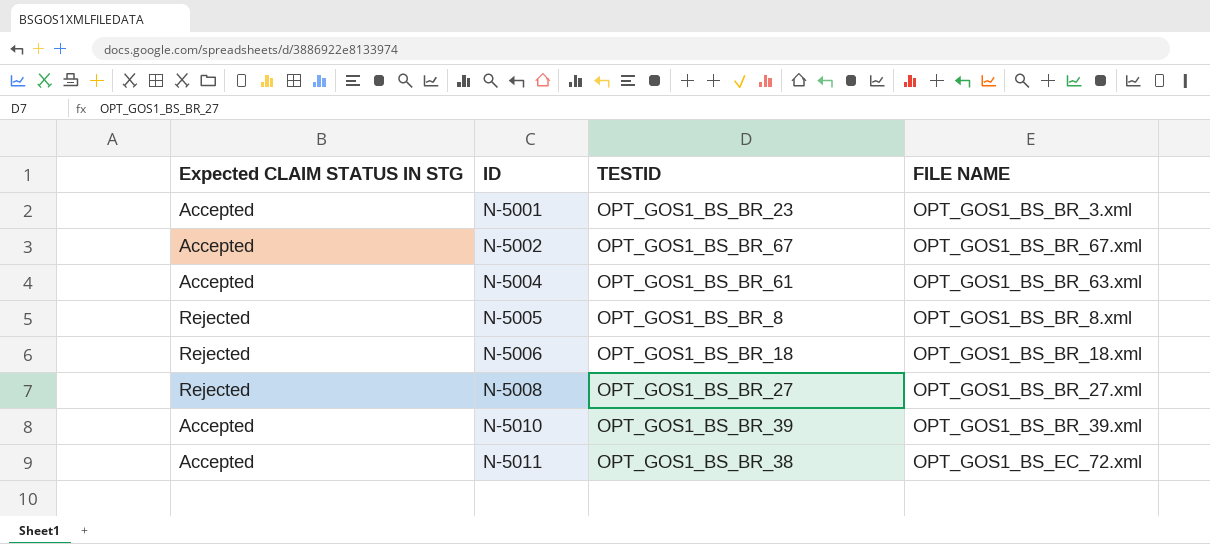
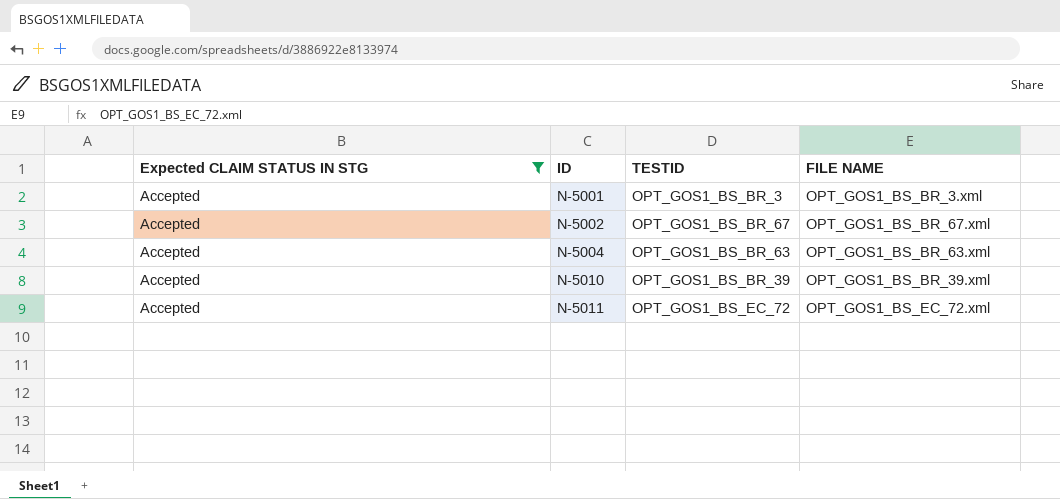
filter: none -> Expected CLAIM STATUS IN STG = Accepted
N-5001 | TESTID: OPT_GOS1_BS_BR_23 -> OPT_GOS1_BS_BR_3
N-5004 | TESTID: OPT_GOS1_BS_BR_61 -> OPT_GOS1_BS_BR_63
N-5011 | TESTID: OPT_GOS1_BS_BR_38 -> OPT_GOS1_BS_EC_72

